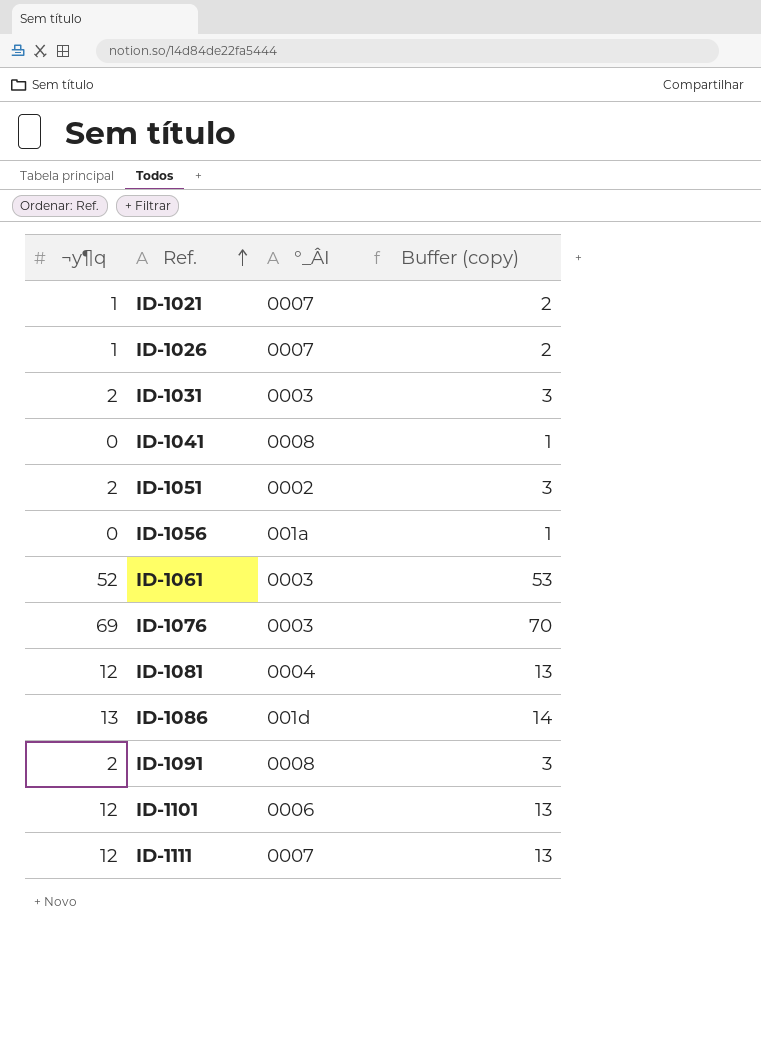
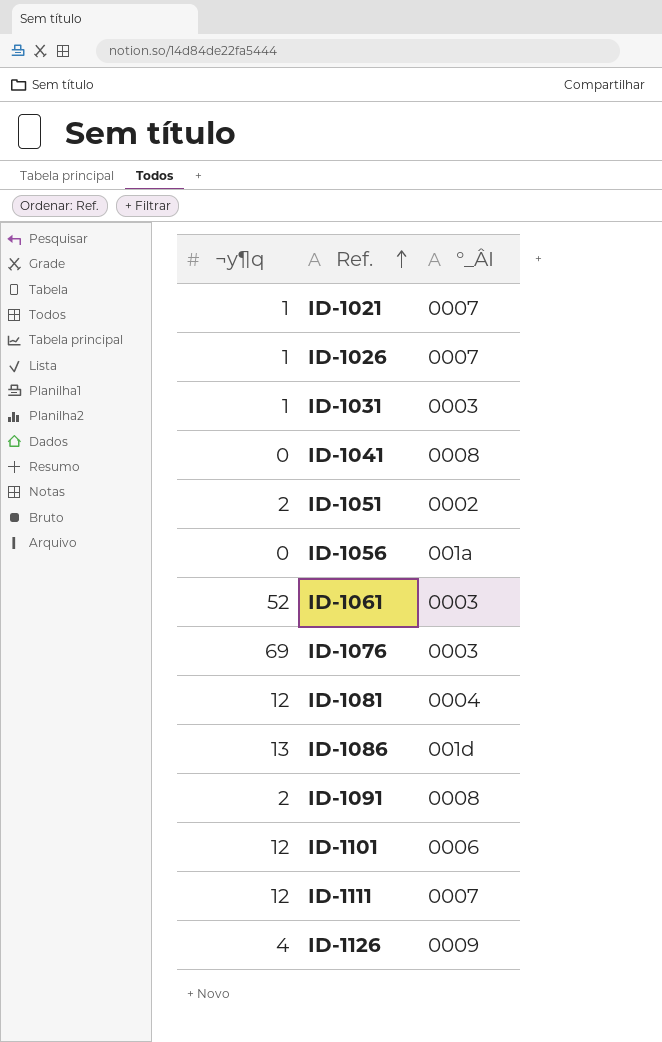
column Buffer (copy) | formula: [¬y¶q] + 1 -> none
ID-1031 | ¬y¶q: 2 -> 1
row ID-1126: none -> 4 | 0009

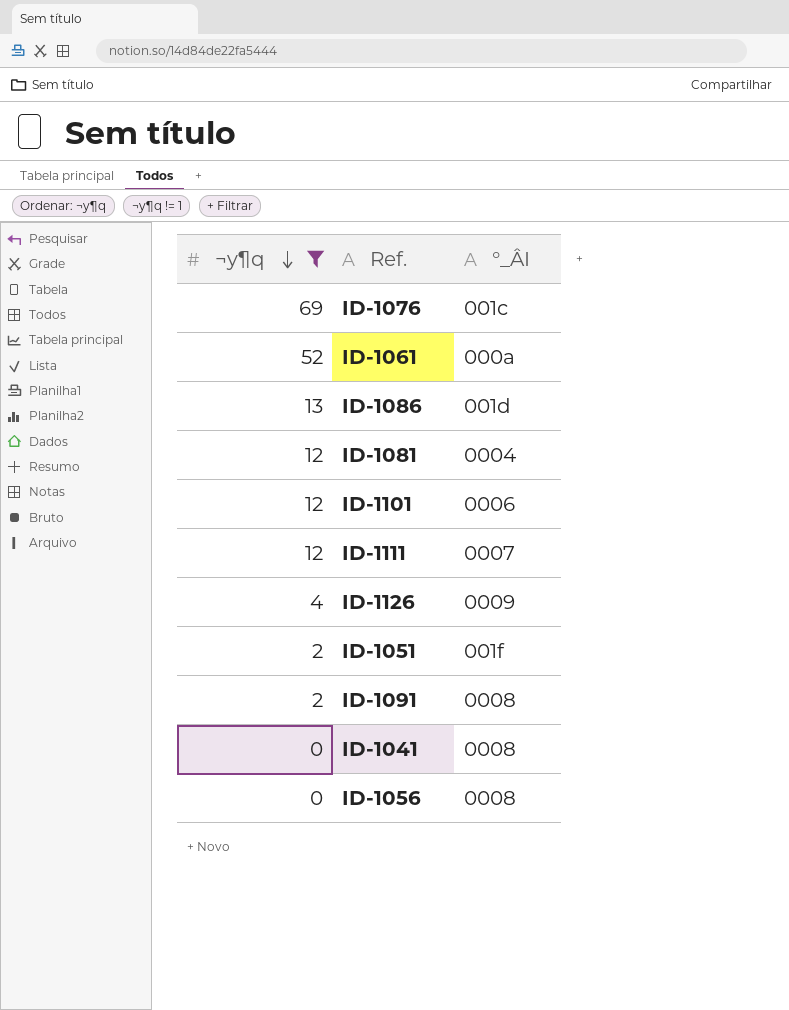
filter: none -> ¬y¶q != 1
row order: Ref. ascending -> ¬y¶q descending
ID-1076 | °_ÂI: 0003 -> 001c
ID-1061 | °_ÂI: 0003 -> 000a
ID-1051 | °_ÂI: 0002 -> 001f
ID-1056 | °_ÂI: 001a -> 0008

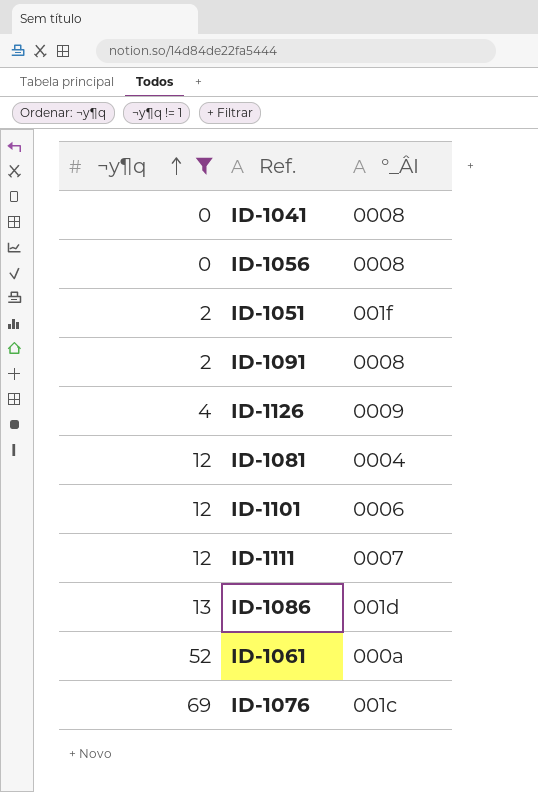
row order: ¬y¶q descending -> ¬y¶q ascending

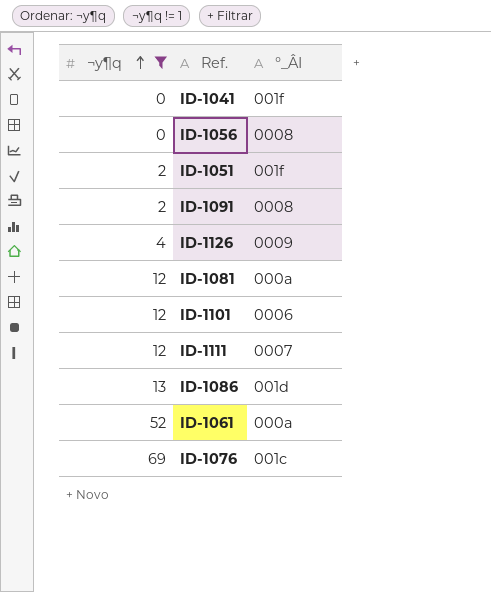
ID-1041 | °_ÂI: 0008 -> 001f
ID-1081 | °_ÂI: 0004 -> 000a

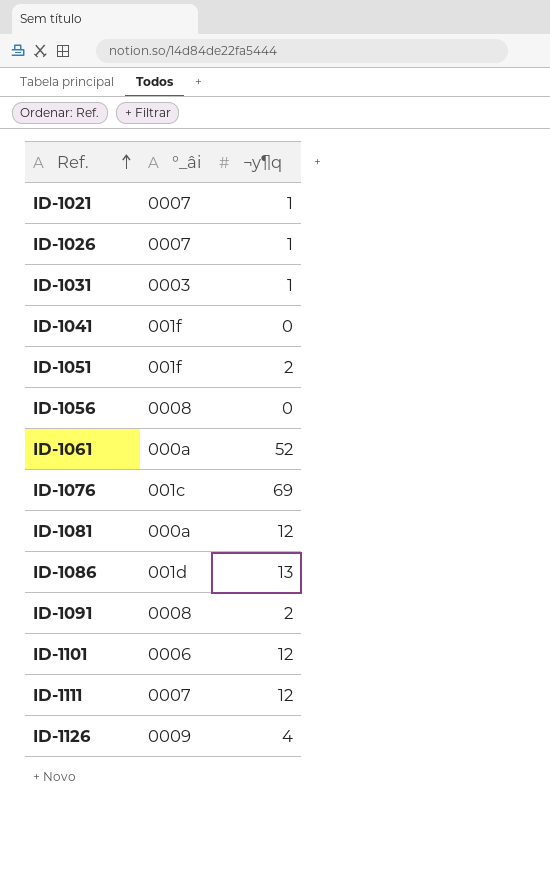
filter: ¬y¶q != 1 -> none
row order: ¬y¶q ascending -> Ref. ascending
column name: °_ÂI -> °_âi
column ¬y¶q | position: 1 -> 3

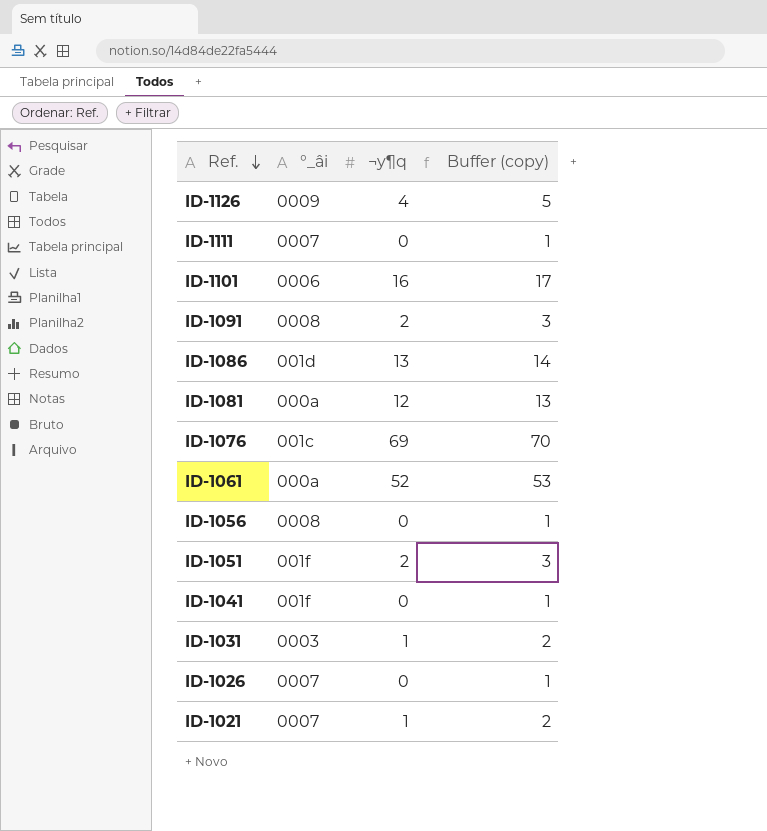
row order: Ref. ascending -> Ref. descending
column Buffer (copy) | formula: none -> [¬y¶q] + 1
ID-1111 | ¬y¶q: 12 -> 0
ID-1101 | ¬y¶q: 12 -> 16
ID-1026 | ¬y¶q: 1 -> 0

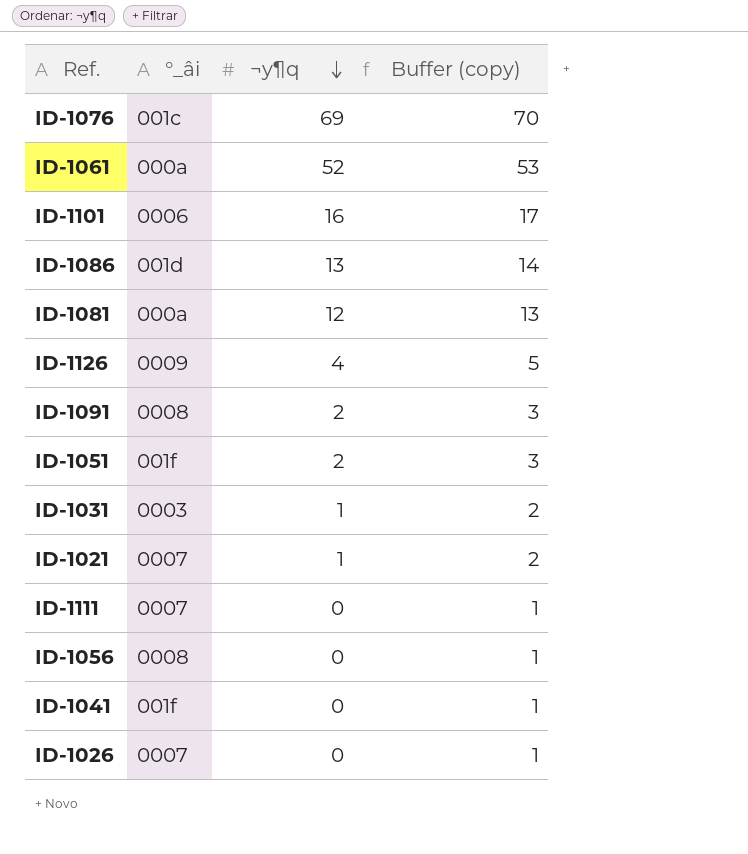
row order: Ref. descending -> ¬y¶q descending

